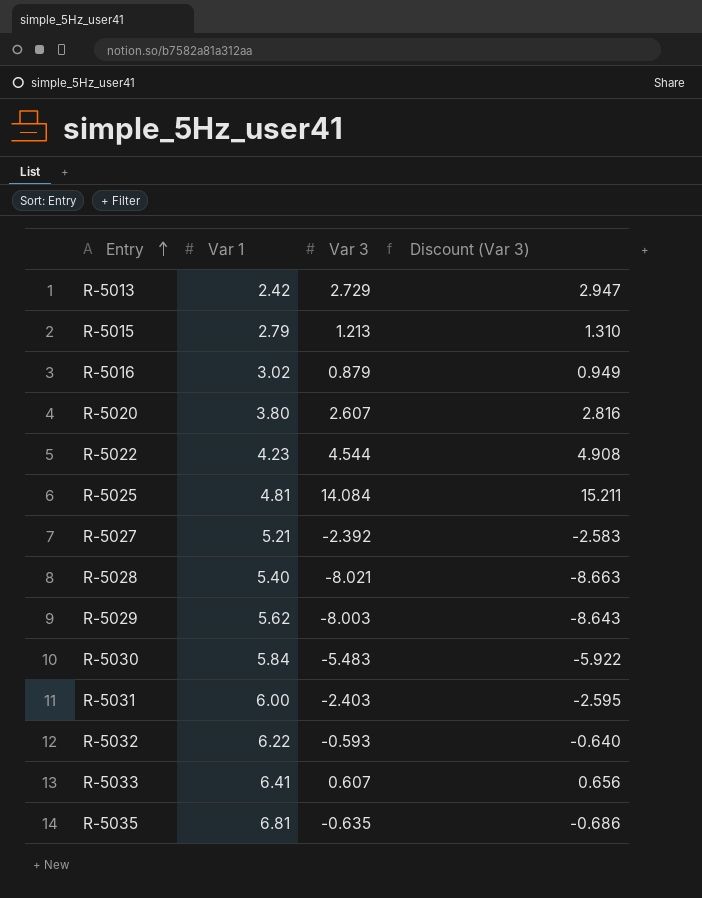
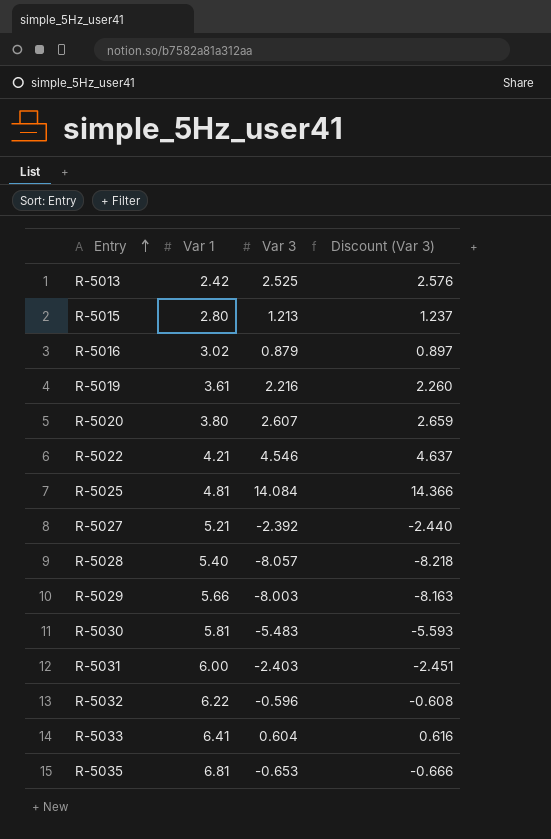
column Discount (Var 3) | formula: [Var 3] * 1.08 -> [Var 3] * 1.02
R-5013 | Var 3: 2.729 -> 2.525
R-5015 | Var 1: 2.79 -> 2.80
row R-5019: none -> 3.61 | 2.216 | 2.260
R-5022 | Var 1: 4.23 -> 4.21
R-5022 | Var 3: 4.544 -> 4.546
R-5028 | Var 3: -8.021 -> -8.057
R-5029 | Var 1: 5.62 -> 5.66
R-5030 | Var 1: 5.84 -> 5.81
R-5032 | Var 3: -0.593 -> -0.596
R-5033 | Var 3: 0.607 -> 0.604
R-5035 | Var 3: -0.635 -> -0.653

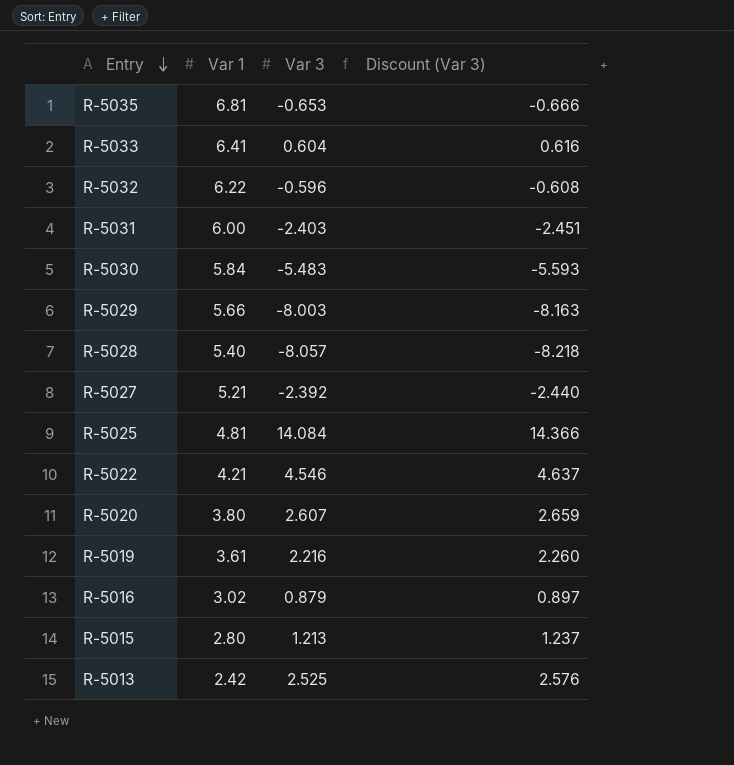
row order: Entry ascending -> Entry descending
R-5030 | Var 1: 5.81 -> 5.84

